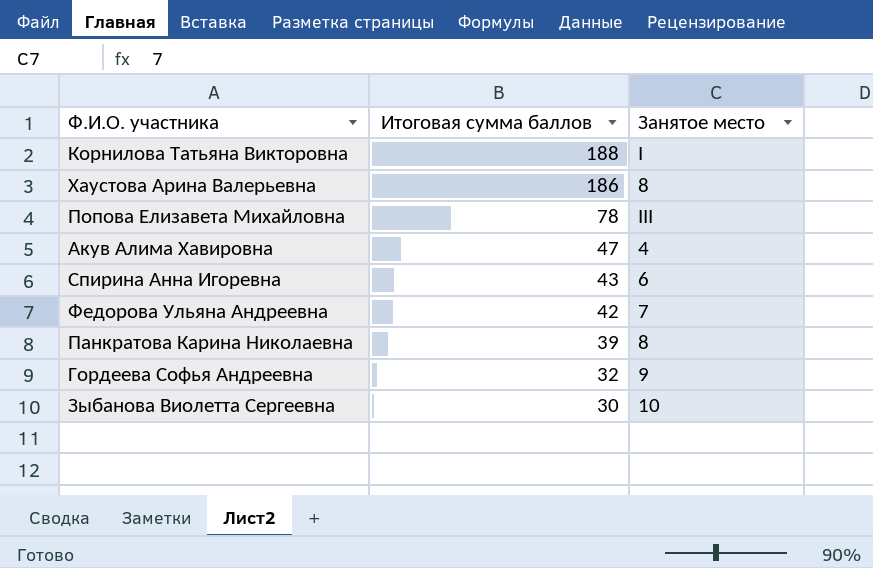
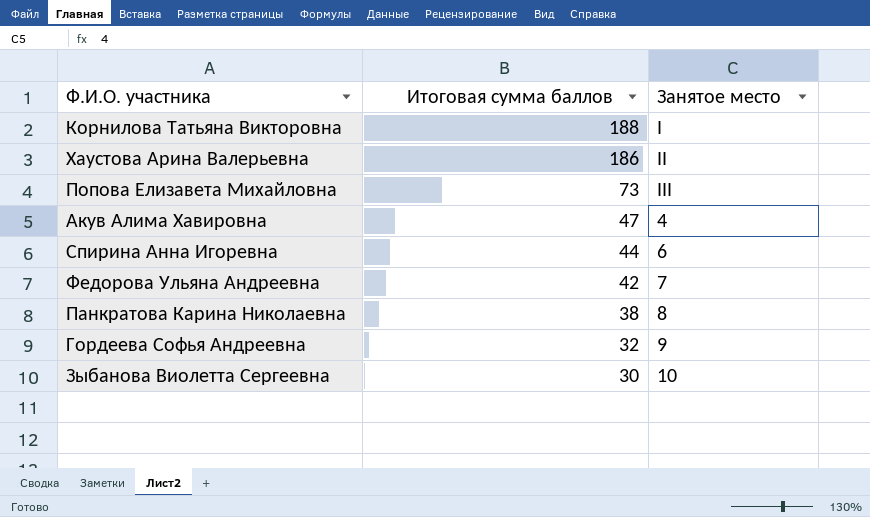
Хаустова Арина Валерьевна | Занятое место: 8 -> II
Попова Елизавета Михайловна | Итоговая сумма баллов: 78 -> 73
Спирина Анна Игоревна | Итоговая сумма баллов: 43 -> 44
Панкратова Карина Николаевна | Итоговая сумма баллов: 39 -> 38

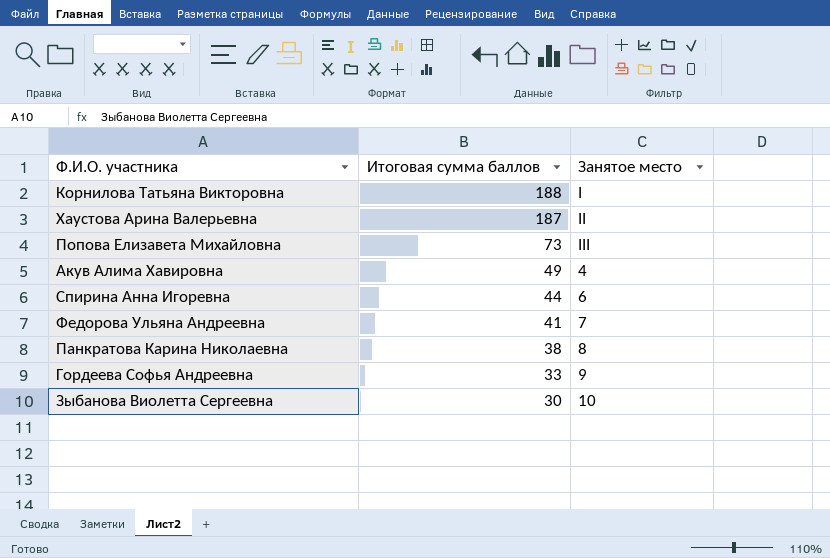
Хаустова Арина Валерьевна | Итоговая сумма баллов: 186 -> 187
Акув Алима Хавировна | Итоговая сумма баллов: 47 -> 49
Федорова Ульяна Андреевна | Итоговая сумма баллов: 42 -> 41
Гордеева Софья Андреевна | Итоговая сумма баллов: 32 -> 33

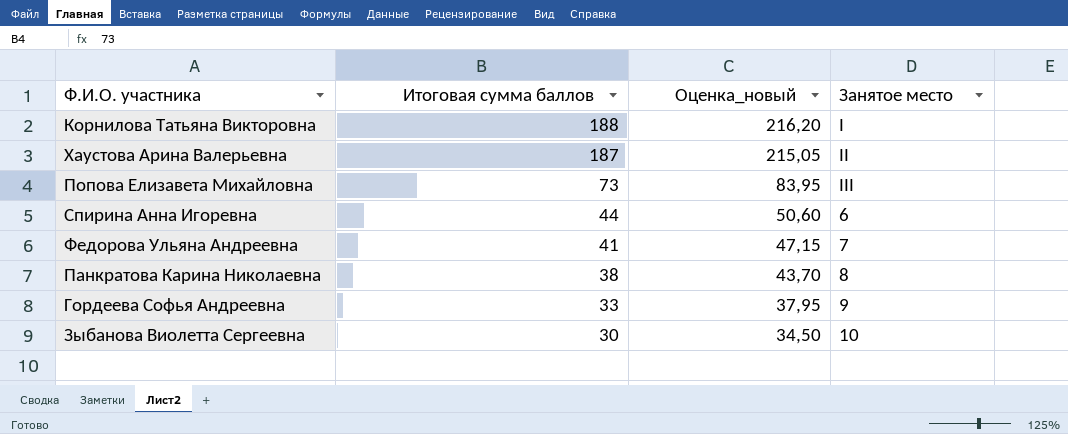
column Оценка_новый | formula: none -> [Итоговая сумма баллов] * 1,15
row Акув Алима Хавировна: 49 | 4 -> none

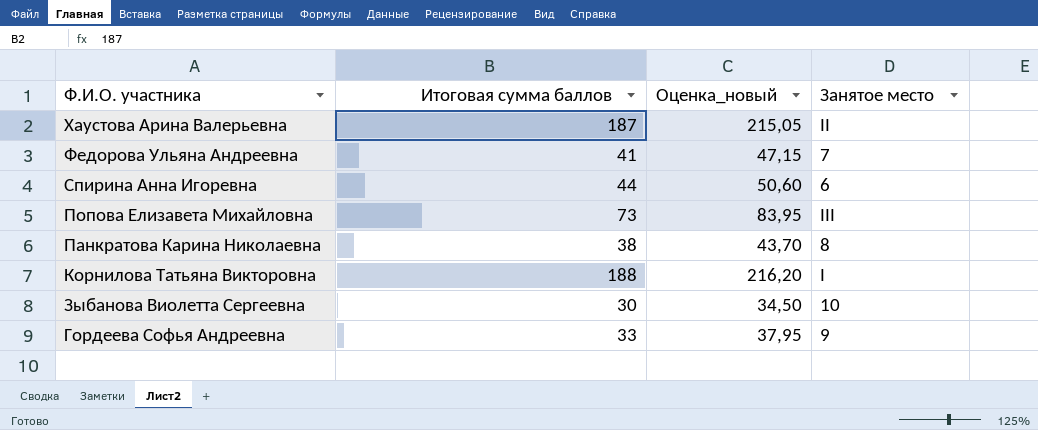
row order: Итоговая сумма баллов descending -> Ф.И.О. участника descending

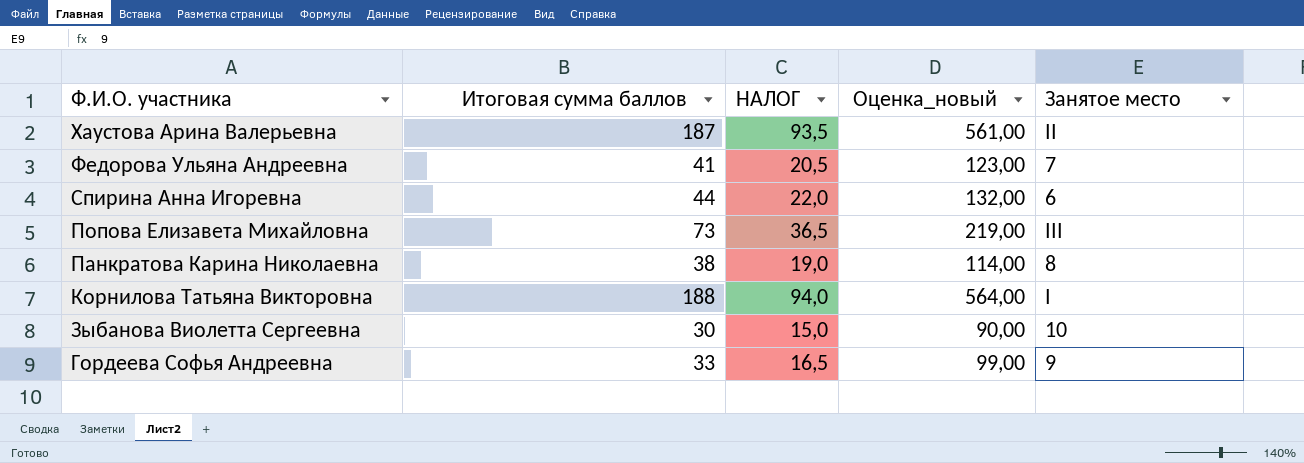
column НАЛОГ | formula: none -> [Итоговая сумма баллов] * 0,5
column Оценка_новый | formula: [Итоговая сумма баллов] * 1,15 -> [Итоговая сумма баллов] * 3

